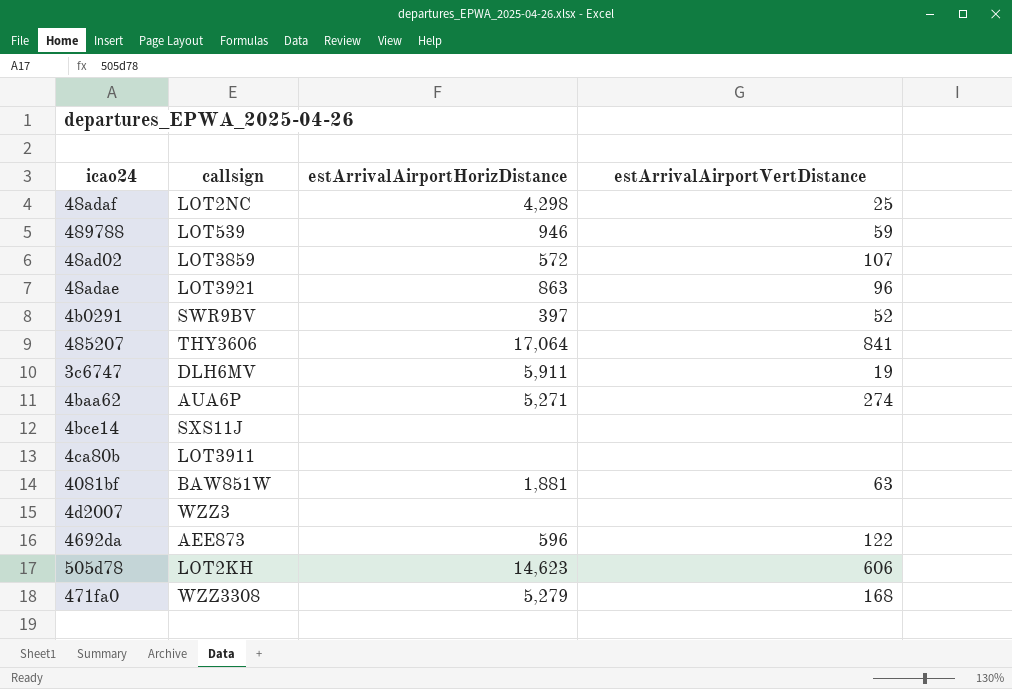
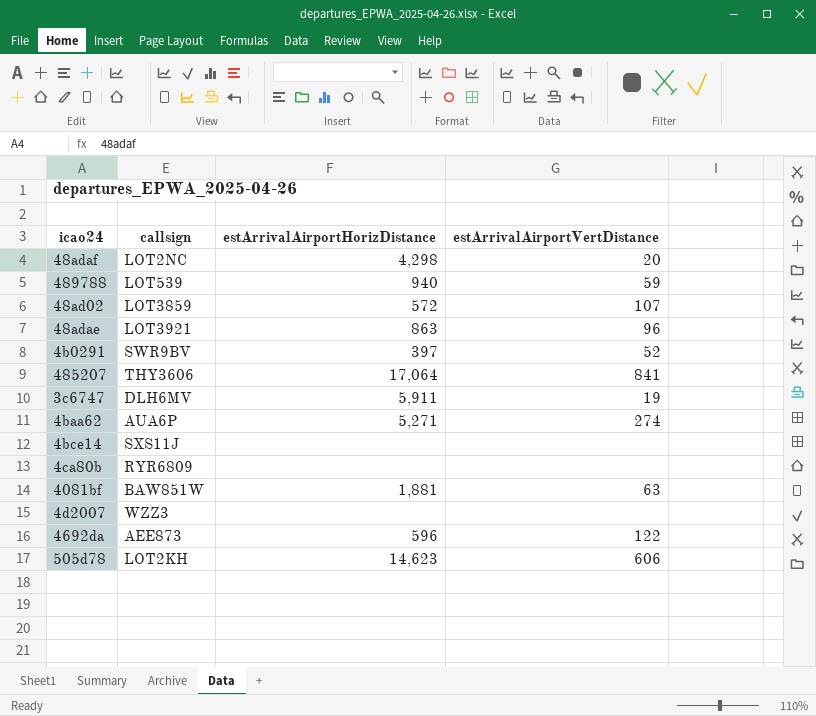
row 471fa0: WZZ3308 | 5,279 | 168 -> none
48adaf | estArrivalAirportVertDistance: 25 -> 20
489788 | estArrivalAirportHorizDistance: 946 -> 940
4ca80b | callsign: LOT3911 -> RYR6809

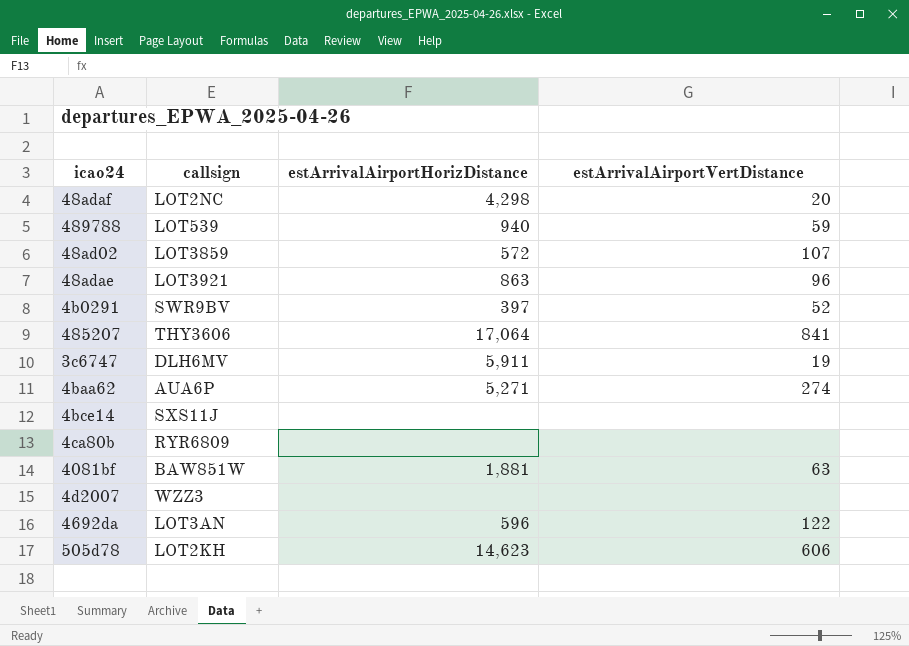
4692da | callsign: AEE873 -> LOT3AN

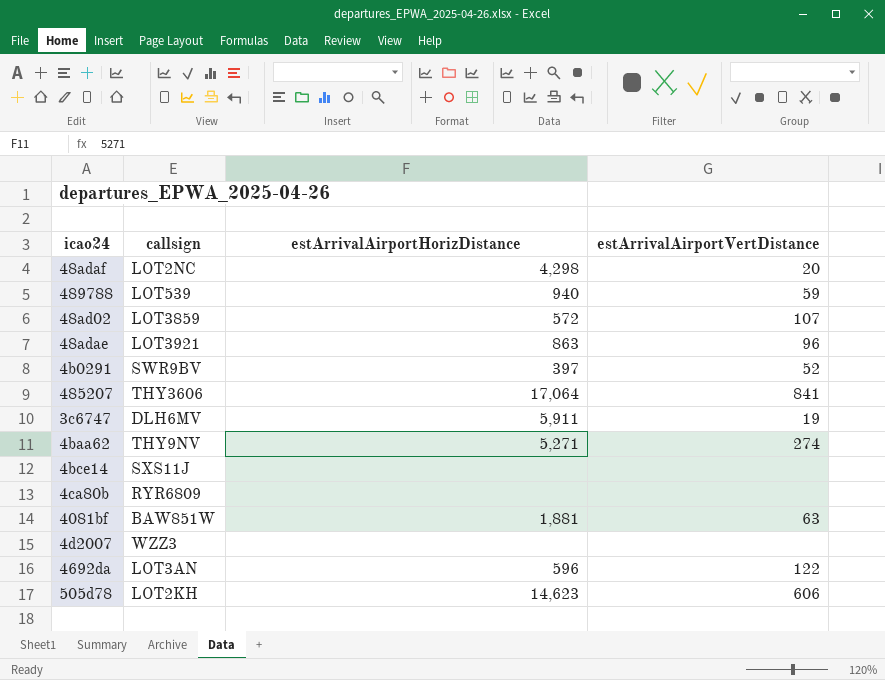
4baa62 | callsign: AUA6P -> THY9NV

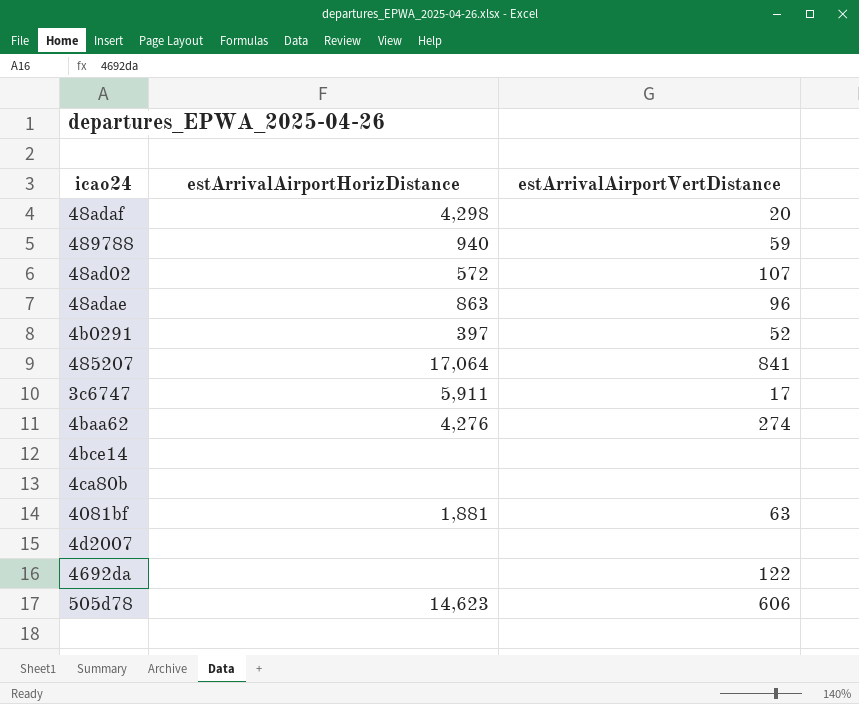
column callsign | position: 2 -> none
3c6747 | estArrivalAirportVertDistance: 19 -> 17
4baa62 | estArrivalAirportHorizDistance: 5,271 -> 4,276
4692da | estArrivalAirportHorizDistance: 596 -> none

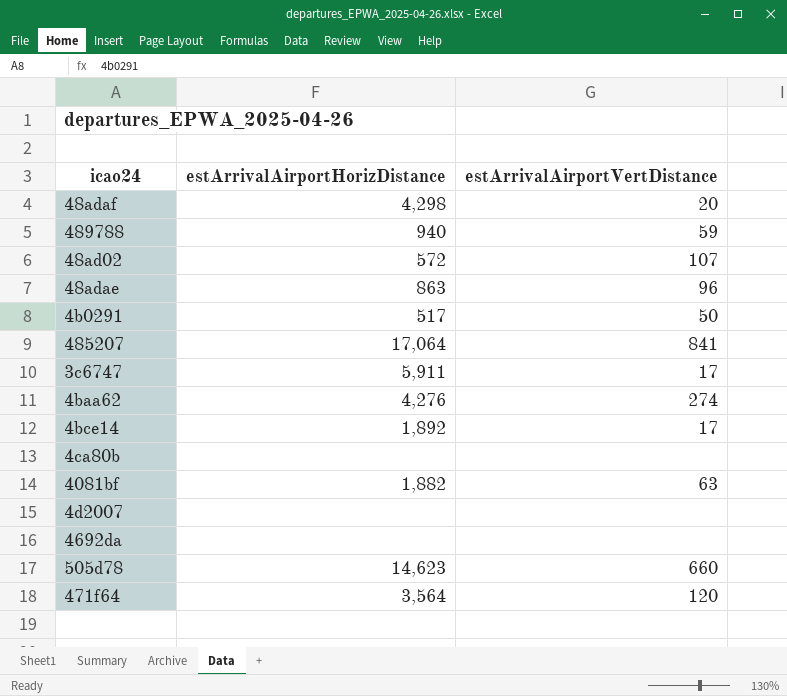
4b0291 | estArrivalAirportHorizDistance: 397 -> 517
4b0291 | estArrivalAirportVertDistance: 52 -> 50
4bce14 | estArrivalAirportHorizDistance: none -> 1,892
4bce14 | estArrivalAirportVertDistance: none -> 17
4081bf | estArrivalAirportHorizDistance: 1,881 -> 1,882
4692da | estArrivalAirportVertDistance: 122 -> none
505d78 | estArrivalAirportVertDistance: 606 -> 660
row 471f64: none -> 3,564 | 120

